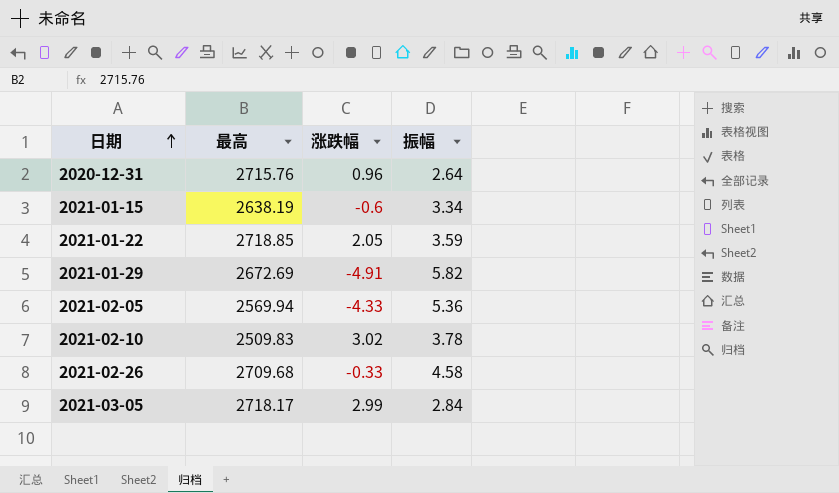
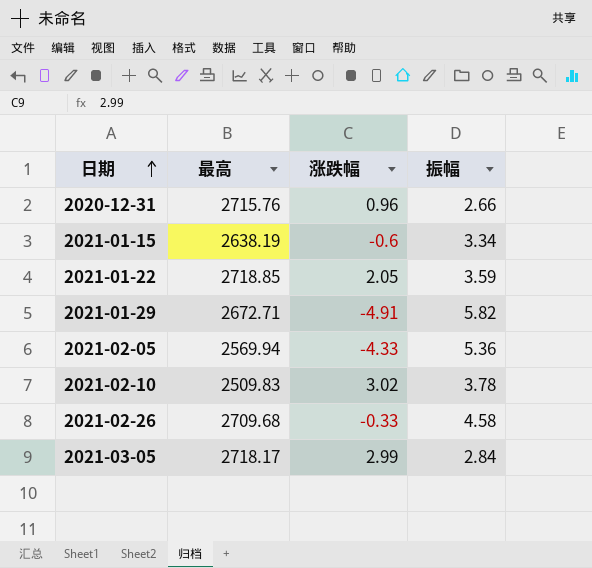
2020-12-31 | 振幅: 2.64 -> 2.66
2021-01-29 | 最高: 2672.69 -> 2672.71

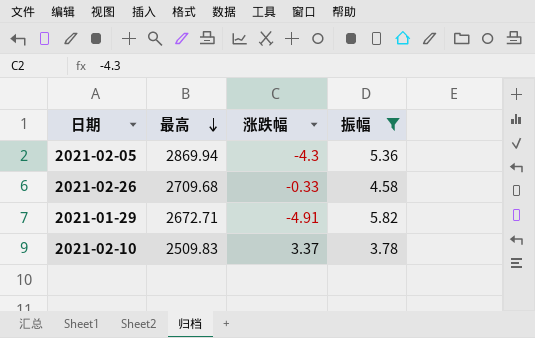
filter: none -> 振幅 >= 3.78
row order: 日期 ascending -> 最高 descending
2021-02-05 | 最高: 2569.94 -> 2869.94
2021-02-05 | 涨跌幅: -4.33 -> -4.3
2021-02-10 | 涨跌幅: 3.02 -> 3.37

